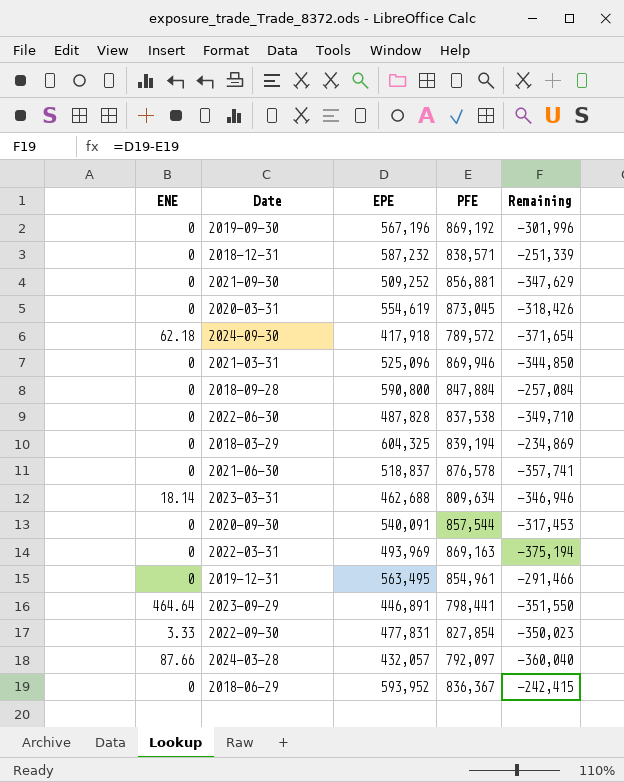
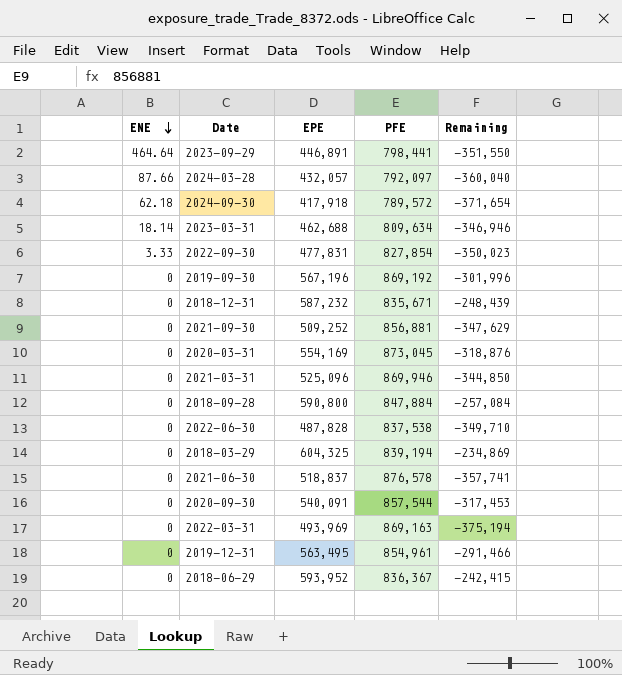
row order: none -> ENE descending
2018-12-31 | PFE: 838,571 -> 835,671
2018-12-31 | Remaining: -251,339 -> -248,439
2020-03-31 | EPE: 554,619 -> 554,169
2020-03-31 | Remaining: -318,426 -> -318,876

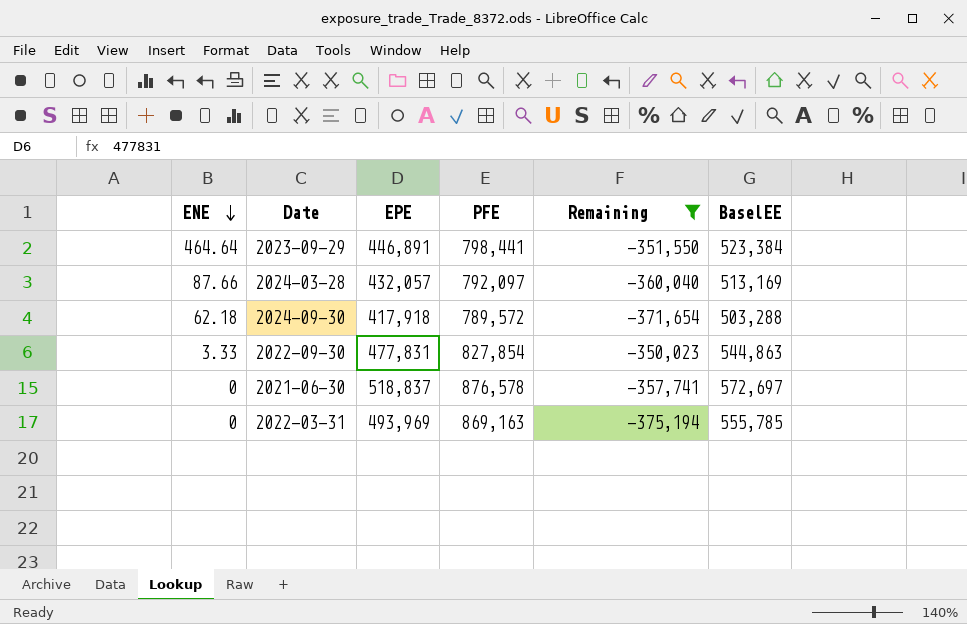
filter: none -> Remaining <= -350,023
column BaselEE | position: none -> 6

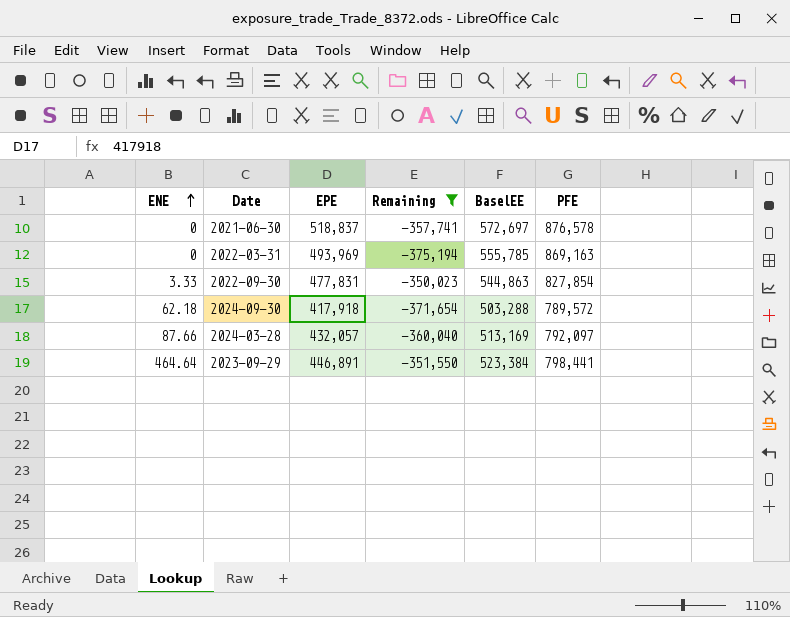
row order: ENE descending -> ENE ascending
column PFE | position: 4 -> 6

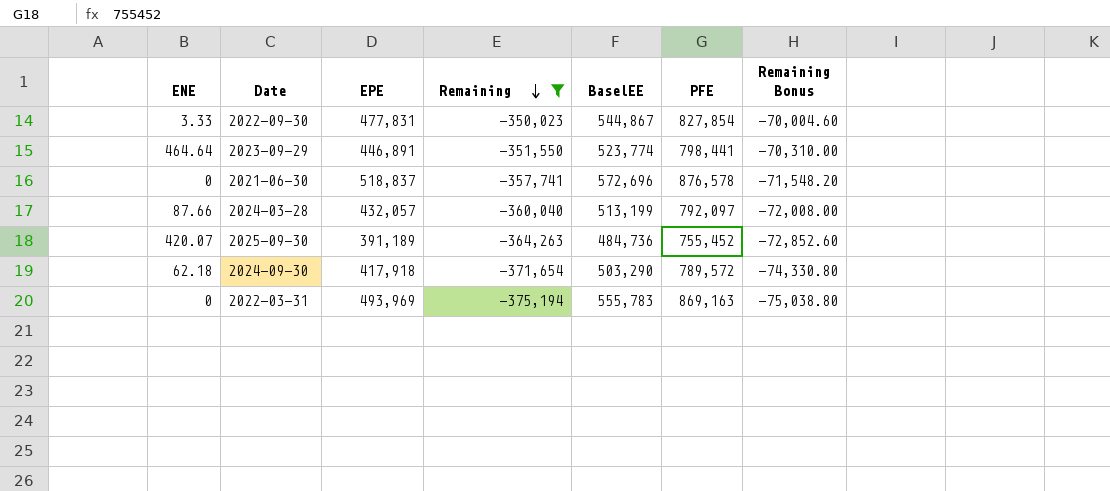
row order: ENE ascending -> Remaining descending
column Remaining Bonus | formula: none -> [Remaining] * 0.2
2022-09-30 | BaselEE: 544,863 -> 544,867
2023-09-29 | BaselEE: 523,384 -> 523,774
2021-06-30 | BaselEE: 572,697 -> 572,696
2024-03-28 | BaselEE: 513,169 -> 513,199
row 2025-09-30: none -> 420.07 | 391,189 | -364,263 | 484,736 | 755,452 | -72,852.60
2024-09-30 | BaselEE: 503,288 -> 503,290
2022-03-31 | BaselEE: 555,785 -> 555,783

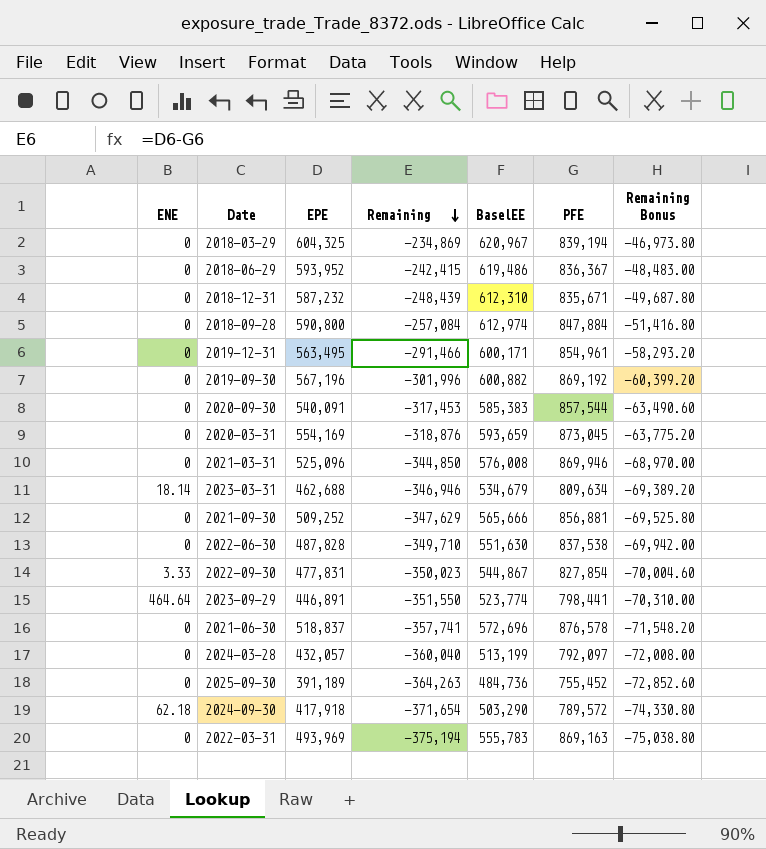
filter: Remaining <= -350,023 -> none
2024-03-28 | ENE: 87.66 -> 0
2025-09-30 | ENE: 420.07 -> 0

